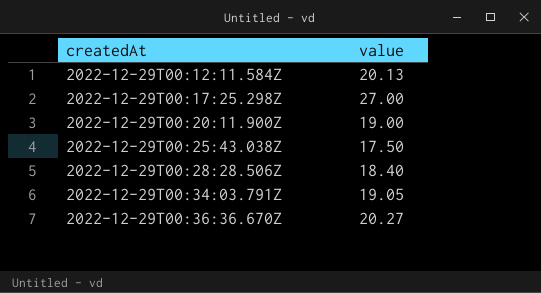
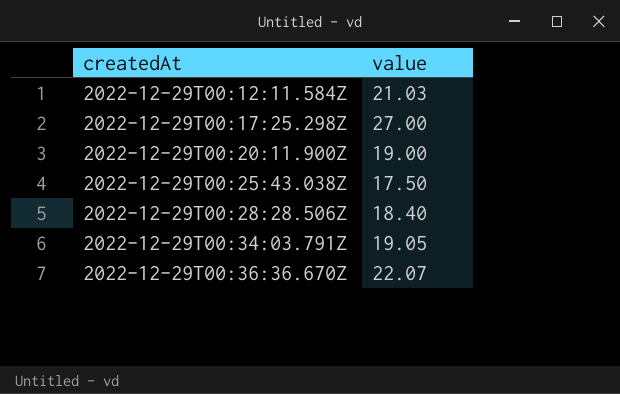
2022-12-29T00:12:11.584Z | value: 20.13 -> 21.03
2022-12-29T00:36:36.670Z | value: 20.27 -> 22.07

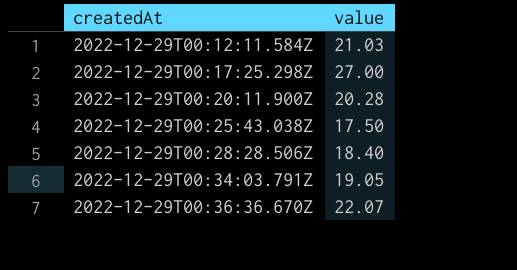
2022-12-29T00:20:11.900Z | value: 19.00 -> 20.28

